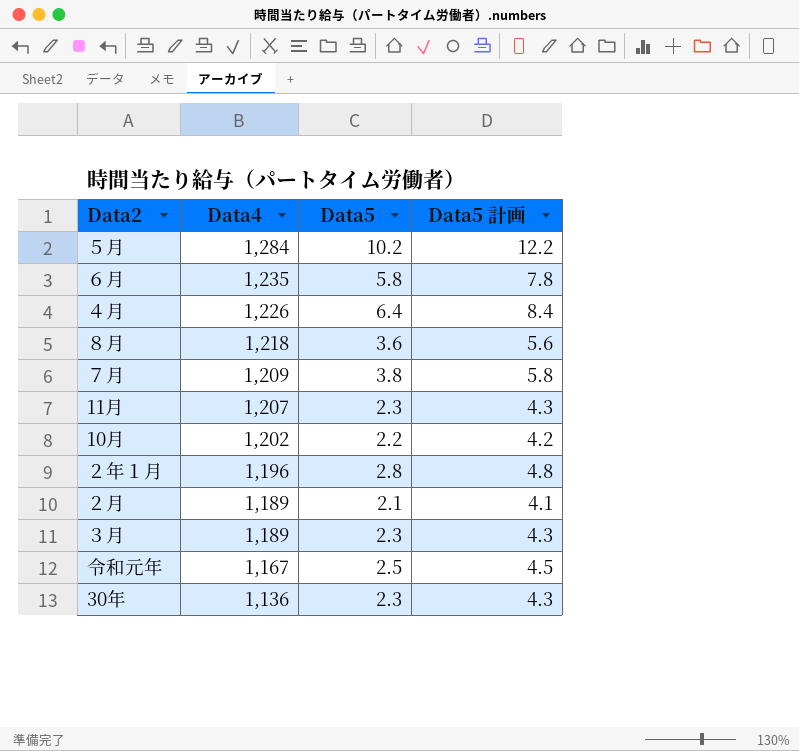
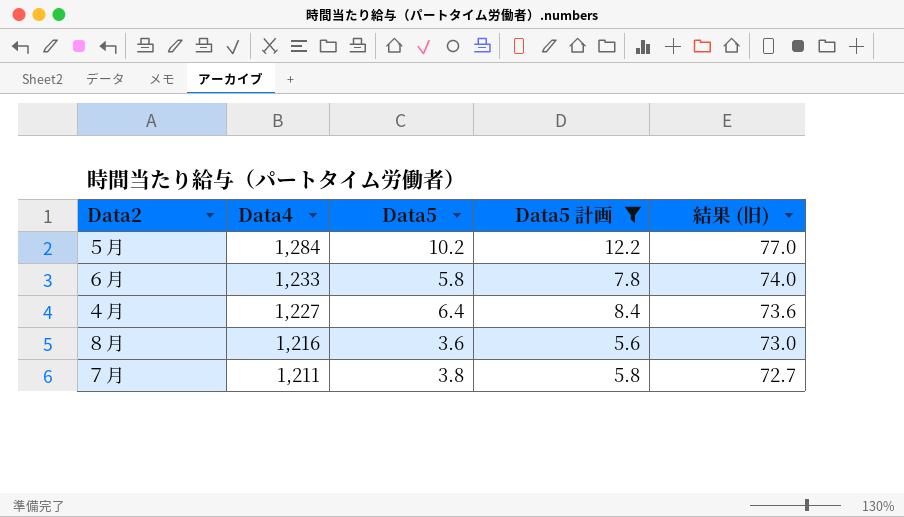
filter: none -> Data5 計画 >= 5.6
column 結果 (旧) | formula: none -> [Data4] * 0.06
６月 | Data4: 1,235 -> 1,233
４月 | Data4: 1,226 -> 1,227
８月 | Data4: 1,218 -> 1,216
７月 | Data4: 1,209 -> 1,211

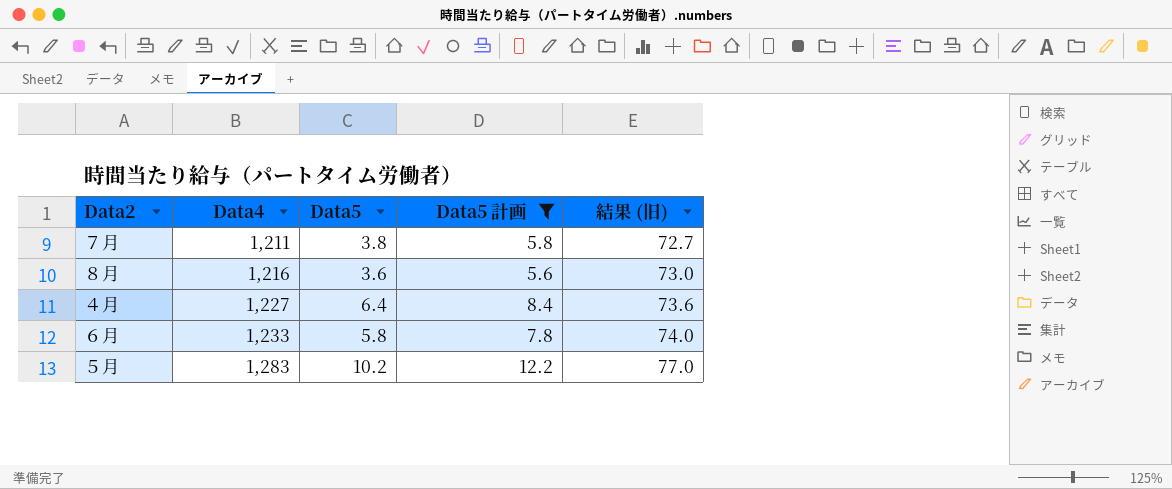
row order: Data4 descending -> Data4 ascending
５月 | Data4: 1,284 -> 1,283

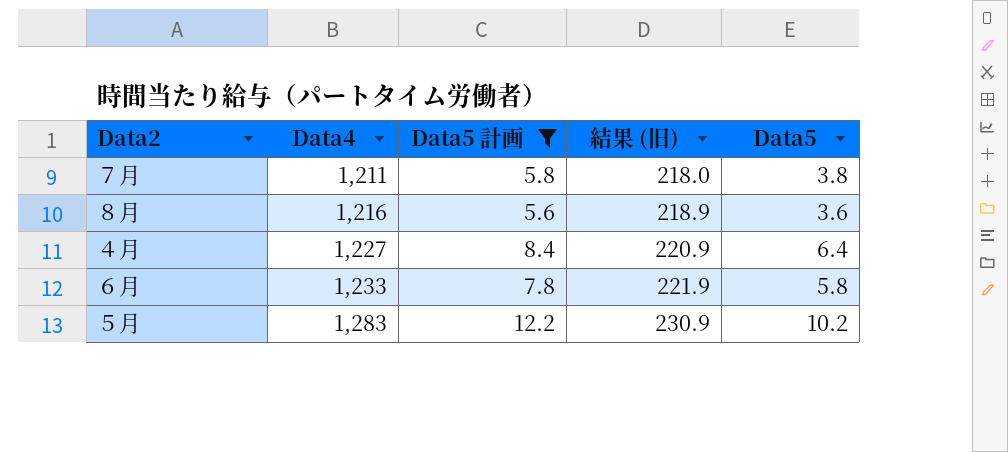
column 結果 (旧) | formula: [Data4] * 0.06 -> [Data4] * 0.18
column Data5 | position: 3 -> 5

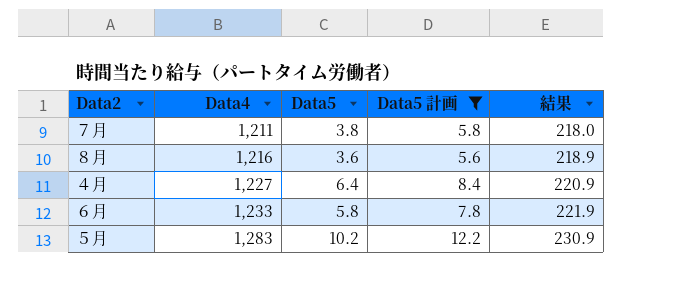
column Data5 | position: 5 -> 3
column name: 結果 (旧) -> 結果

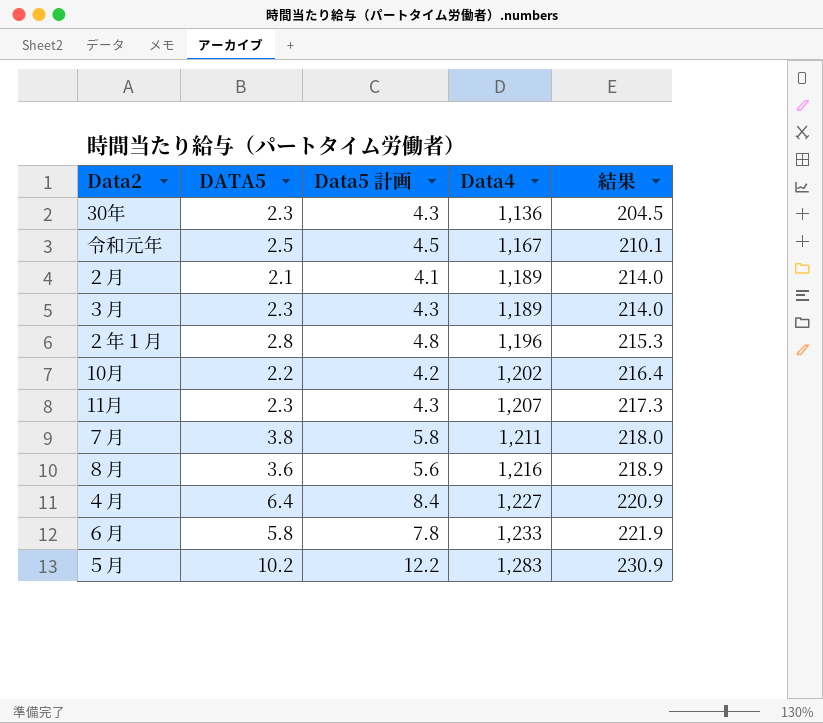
filter: Data5 計画 >= 5.6 -> none
column name: Data5 -> DATA5
column Data4 | position: 2 -> 4

